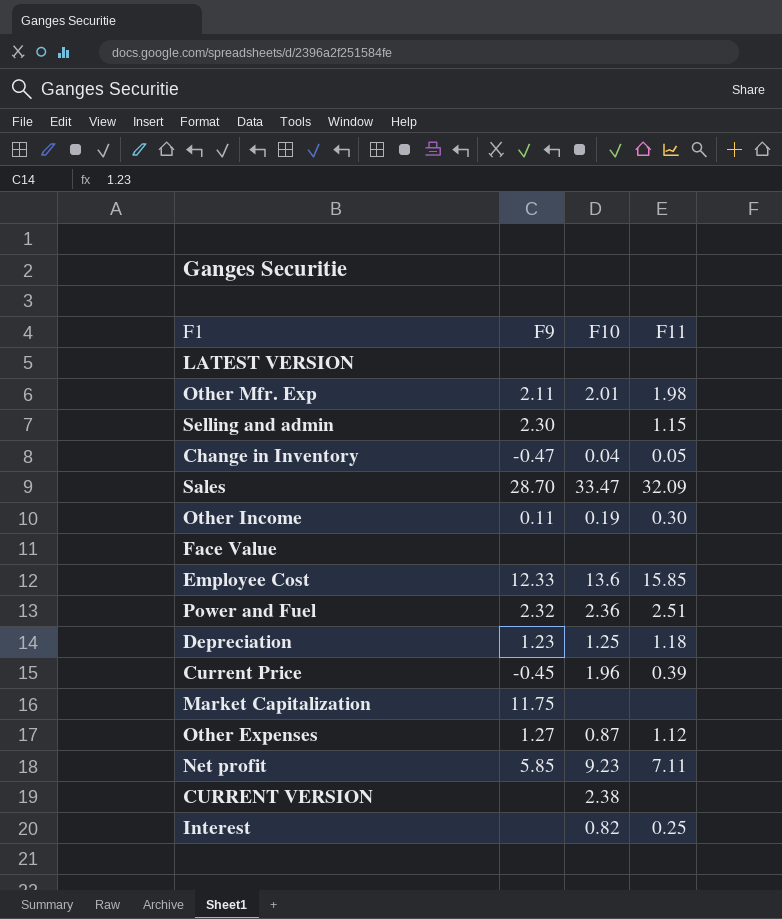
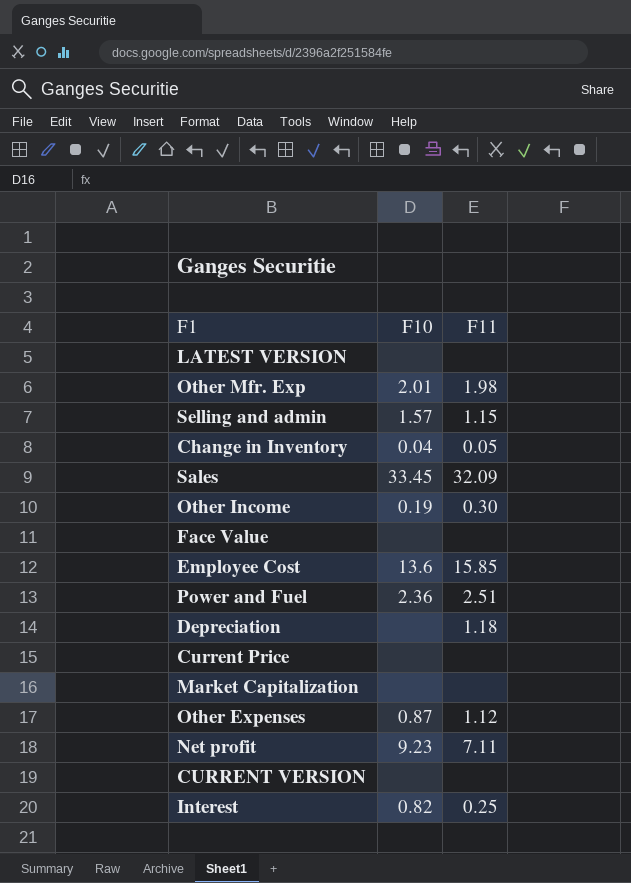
column F9 | position: 2 -> none
Selling and admin | F10: none -> 1.57
Sales | F10: 33.47 -> 33.45
Depreciation | F10: 1.25 -> none
Current Price | F10: 1.96 -> none
Current Price | F11: 0.39 -> none
CURRENT VERSION | F10: 2.38 -> none

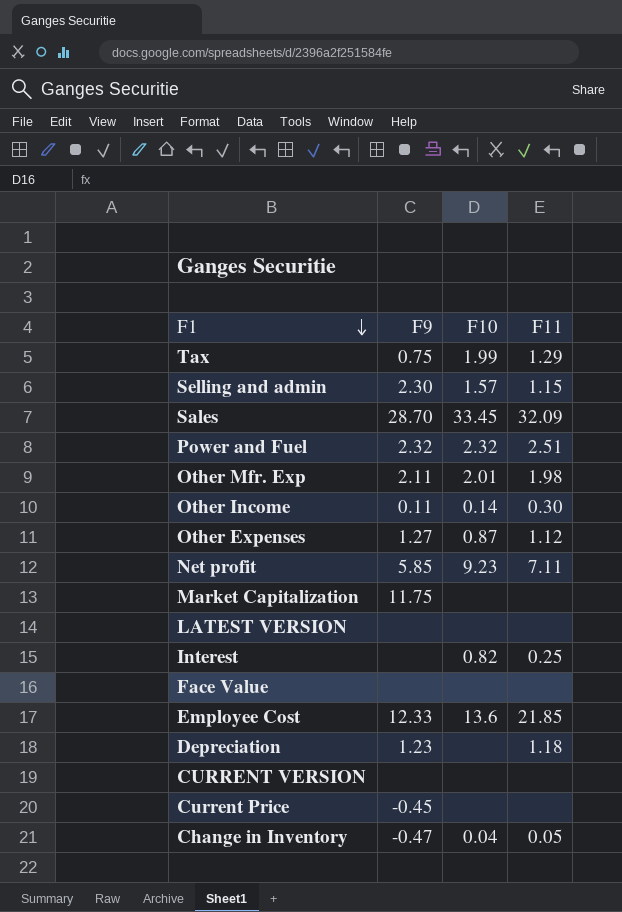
row order: none -> F1 descending
column F9 | position: none -> 2
row Tax: none -> 0.75 | 1.99 | 1.29
Power and Fuel | F10: 2.36 -> 2.32
Other Income | F10: 0.19 -> 0.14
Employee Cost | F11: 15.85 -> 21.85

